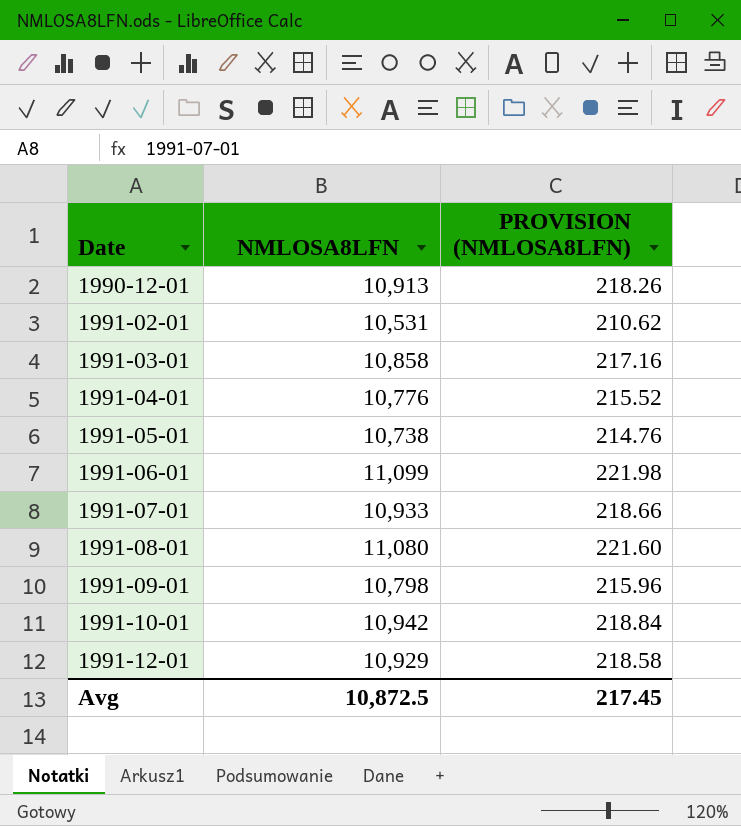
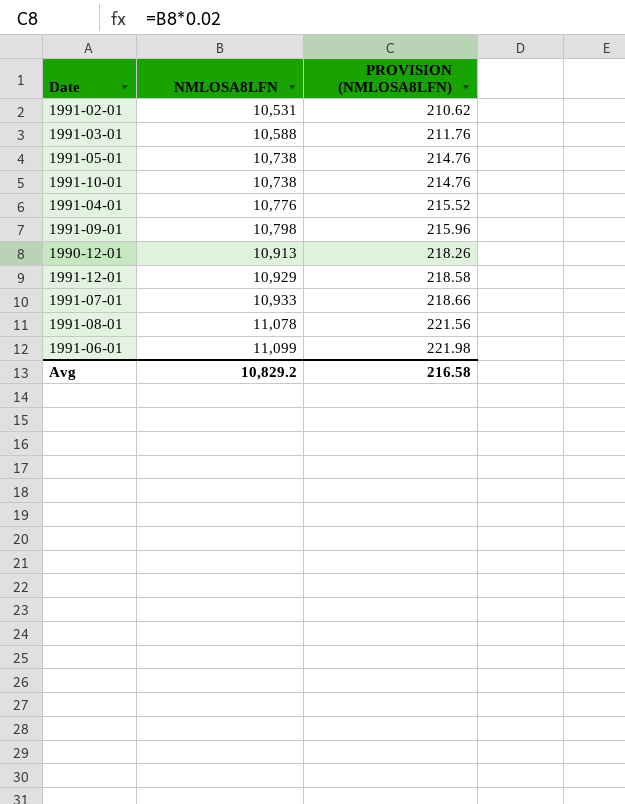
row order: Date ascending -> NMLOSA8LFN ascending
1991-03-01 | NMLOSA8LFN: 10,858 -> 10,588
1991-03-01 | PROVISION (NMLOSA8LFN): 217.16 -> 211.76
1991-10-01 | NMLOSA8LFN: 10,942 -> 10,738
1991-10-01 | PROVISION (NMLOSA8LFN): 218.84 -> 214.76
1991-08-01 | NMLOSA8LFN: 11,080 -> 11,078
1991-08-01 | PROVISION (NMLOSA8LFN): 221.60 -> 221.56
Avg | NMLOSA8LFN: 10,872.5 -> 10,829.2
Avg | PROVISION (NMLOSA8LFN): 217.45 -> 216.58

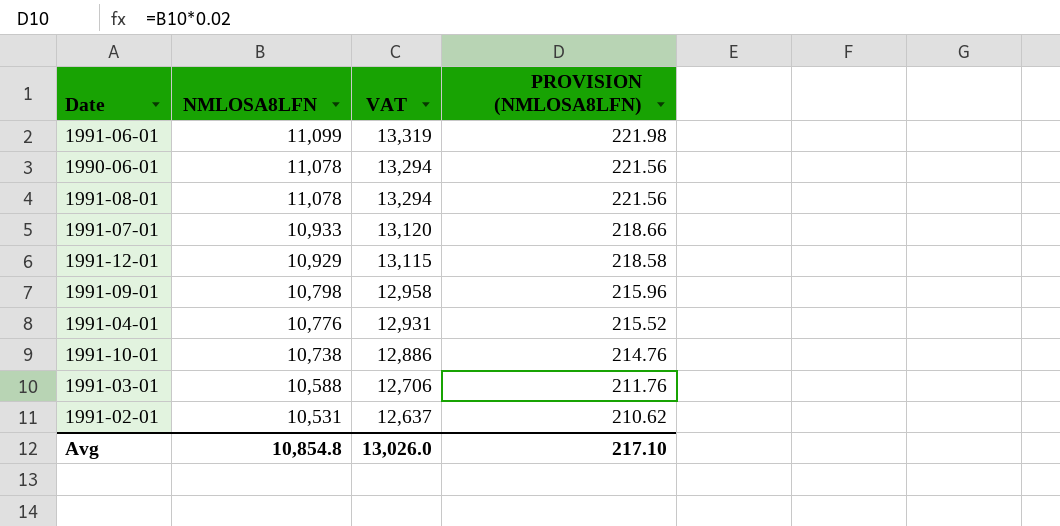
row order: NMLOSA8LFN ascending -> NMLOSA8LFN descending
column VAT | formula: none -> [NMLOSA8LFN] * 1.2
row 1991-05-01: 10,738 | 214.76 -> none
row 1990-12-01: 10,913 | 218.26 -> none
row 1990-06-01: none -> 11,078 | 13,294 | 221.56
Avg | NMLOSA8LFN: 10,829.2 -> 10,854.8
Avg | PROVISION (NMLOSA8LFN): 216.58 -> 217.10

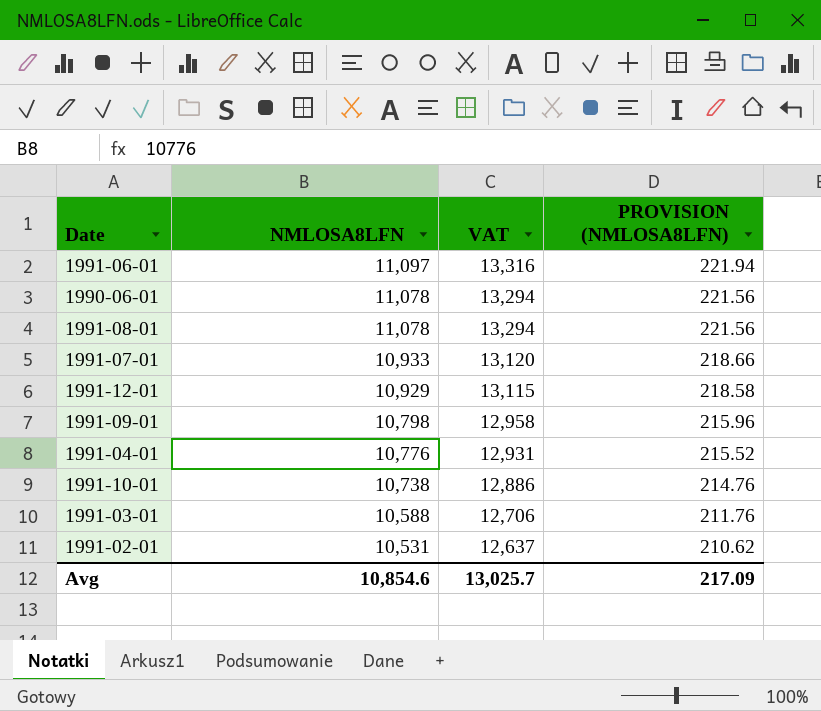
1991-06-01 | NMLOSA8LFN: 11,099 -> 11,097
1991-06-01 | VAT: 13,319 -> 13,316
1991-06-01 | PROVISION (NMLOSA8LFN): 221.98 -> 221.94
Avg | NMLOSA8LFN: 10,854.8 -> 10,854.6
Avg | VAT: 13,026.0 -> 13,025.7
Avg | PROVISION (NMLOSA8LFN): 217.10 -> 217.09

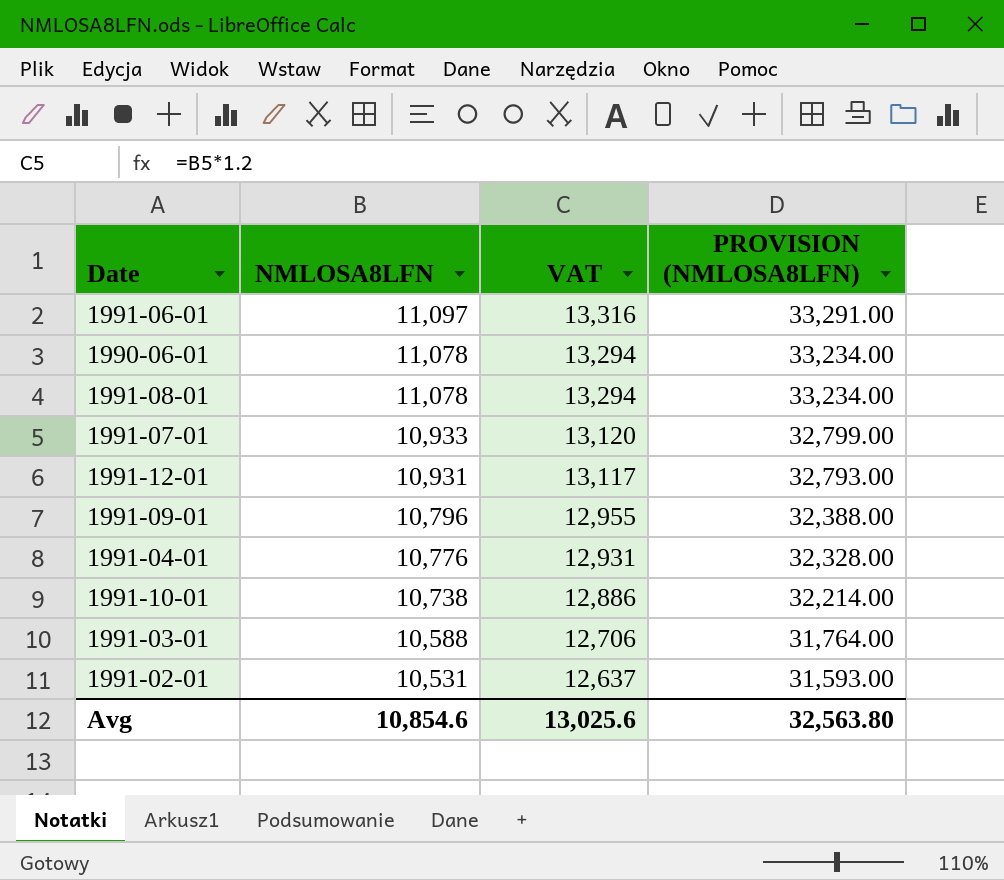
column PROVISION (NMLOSA8LFN) | formula: [NMLOSA8LFN] * 0.02 -> [NMLOSA8LFN] * 3
1991-12-01 | NMLOSA8LFN: 10,929 -> 10,931
1991-12-01 | VAT: 13,115 -> 13,117
1991-09-01 | NMLOSA8LFN: 10,798 -> 10,796
1991-09-01 | VAT: 12,958 -> 12,955
Avg | VAT: 13,025.7 -> 13,025.6
Avg | PROVISION (NMLOSA8LFN): 217.09 -> 32,563.80

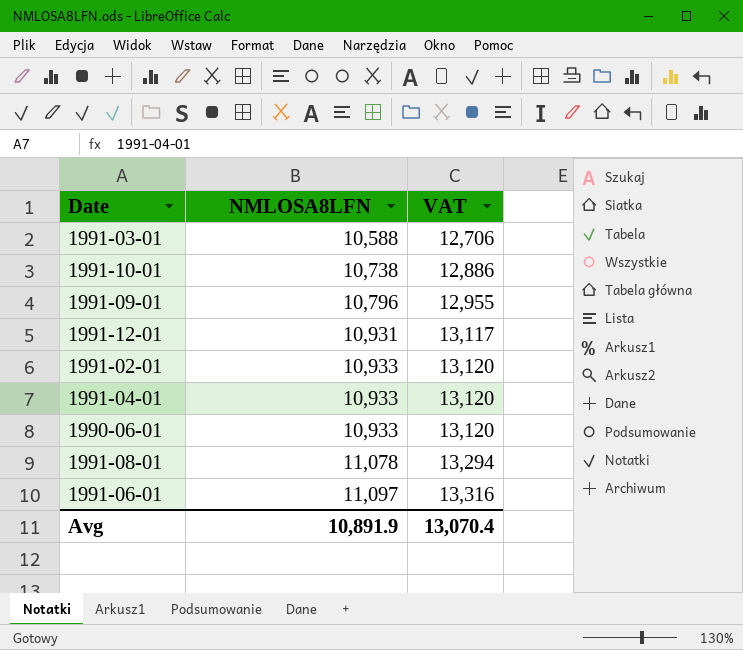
row order: NMLOSA8LFN descending -> NMLOSA8LFN ascending
column PROVISION (NMLOSA8LFN) | formula: [NMLOSA8LFN] * 3 -> none
row 1991-07-01: 10,933 | 13,120 | 32,799.00 -> none
1991-02-01 | NMLOSA8LFN: 10,531 -> 10,933
1991-02-01 | VAT: 12,637 -> 13,120
1991-04-01 | NMLOSA8LFN: 10,776 -> 10,933
1991-04-01 | VAT: 12,931 -> 13,120
1990-06-01 | NMLOSA8LFN: 11,078 -> 10,933
1990-06-01 | VAT: 13,294 -> 13,120
Avg | NMLOSA8LFN: 10,854.6 -> 10,891.9
Avg | VAT: 13,025.6 -> 13,070.4

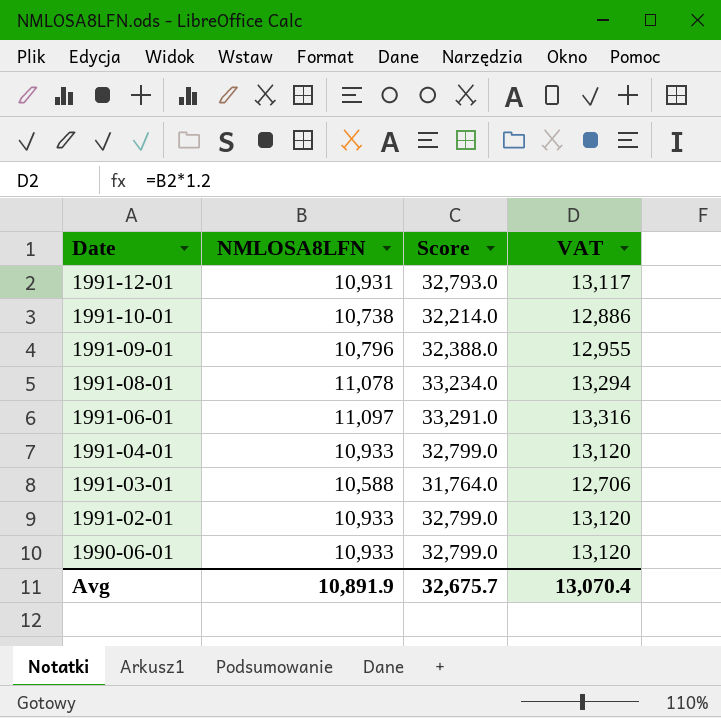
row order: NMLOSA8LFN ascending -> Date descending
column Score | formula: none -> [NMLOSA8LFN] * 3

